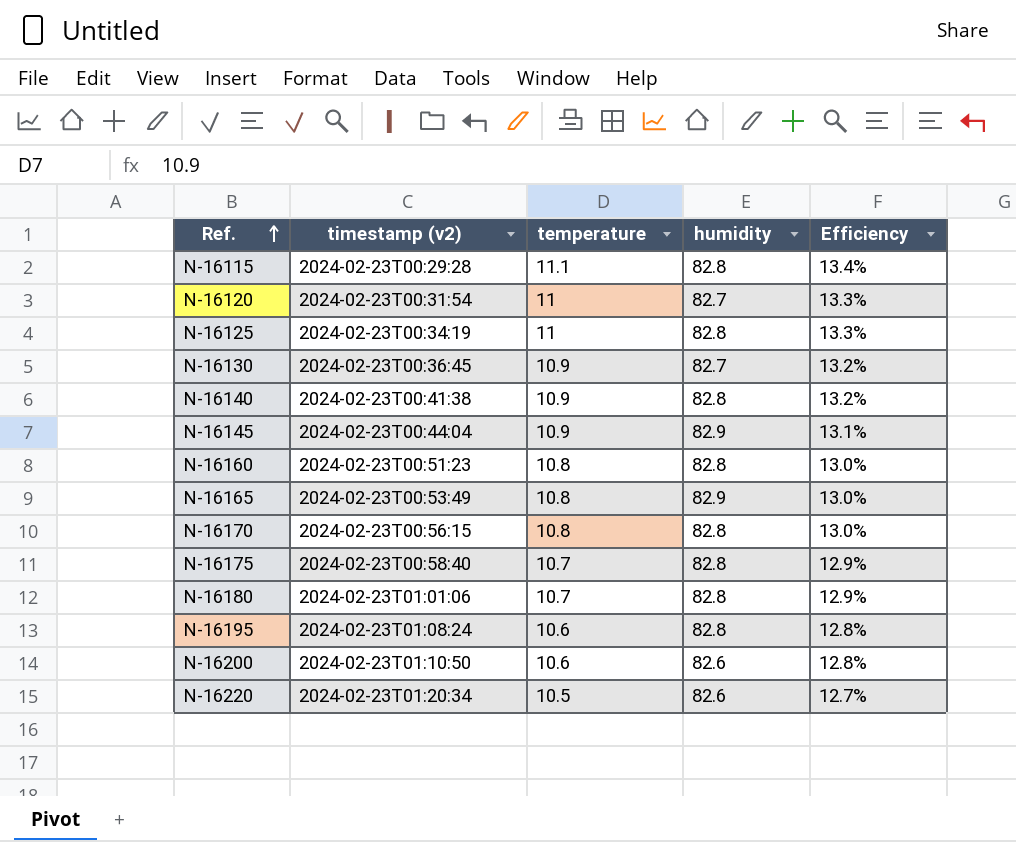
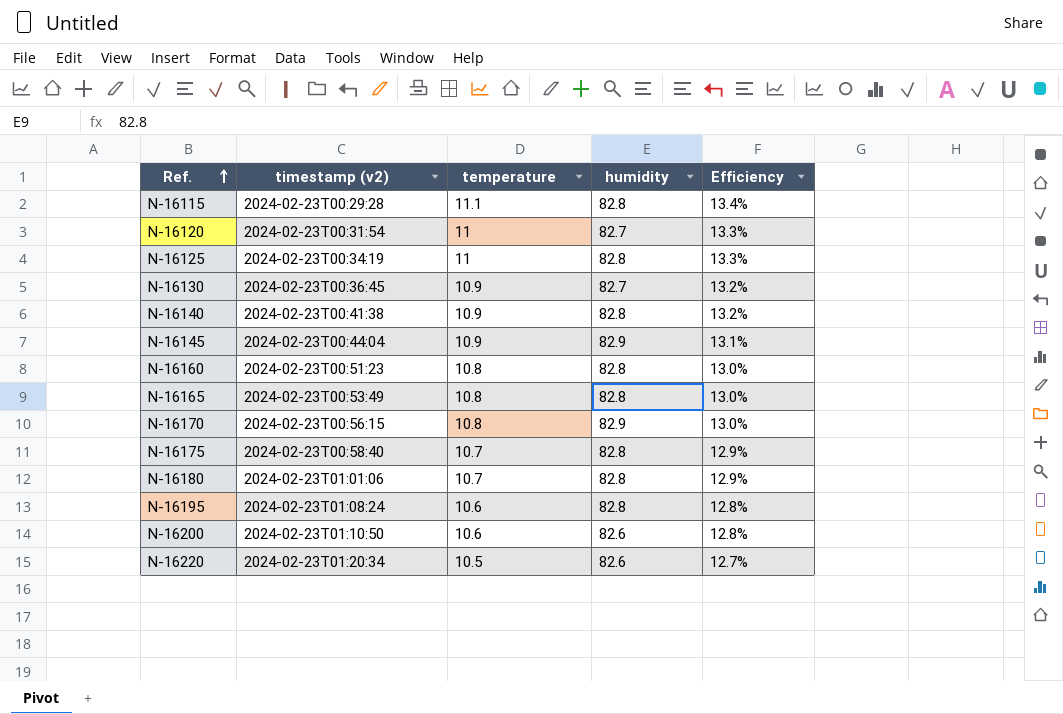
N-16165 | humidity: 82.9 -> 82.8
N-16170 | humidity: 82.8 -> 82.9

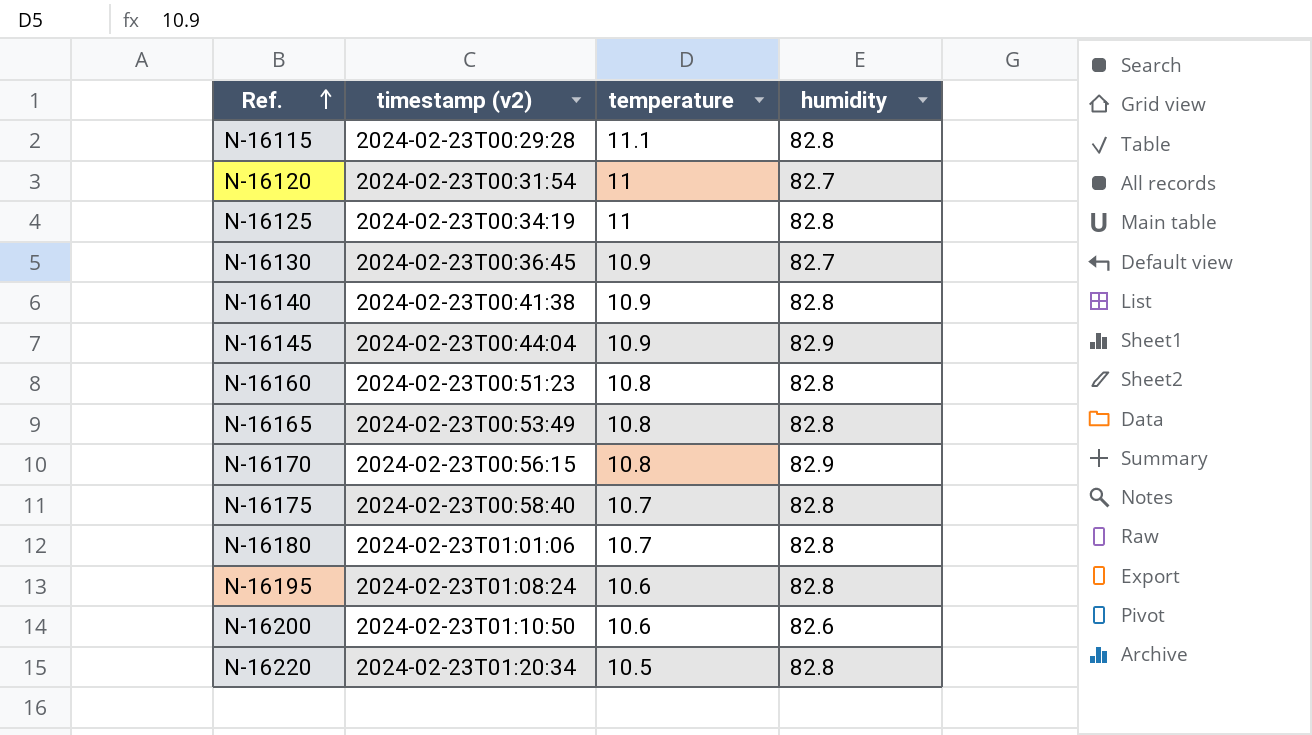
column Efficiency | formula: [temperature] / [humidity] -> none
N-16220 | humidity: 82.6 -> 82.8

